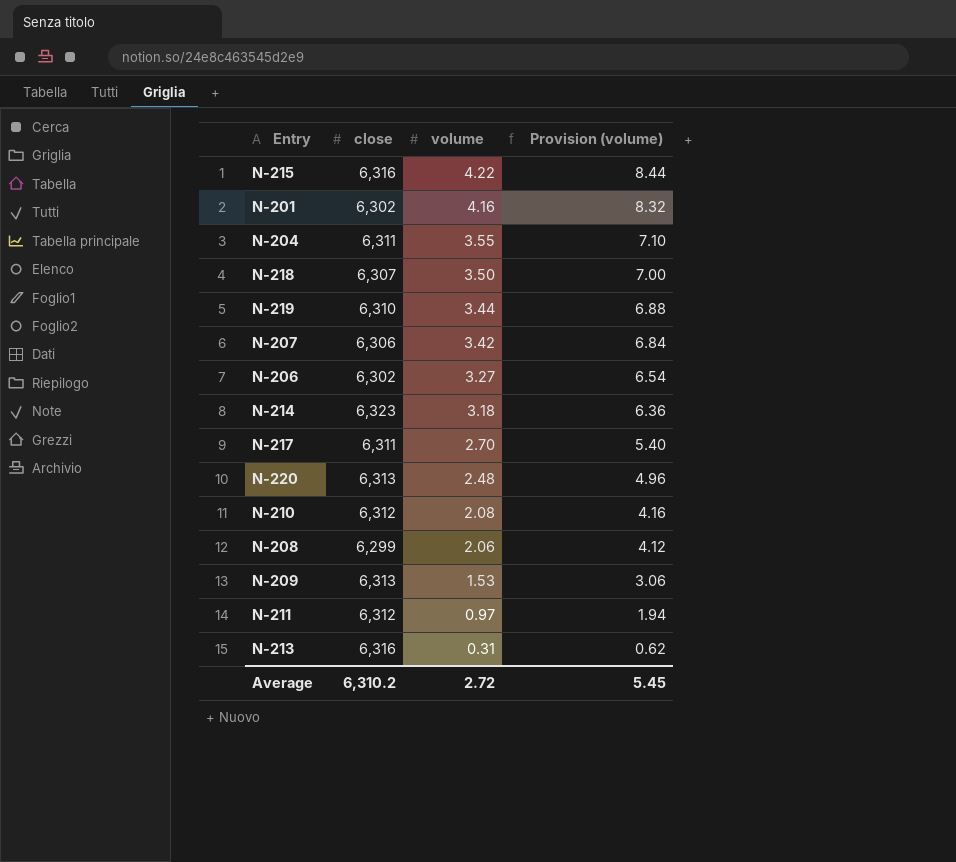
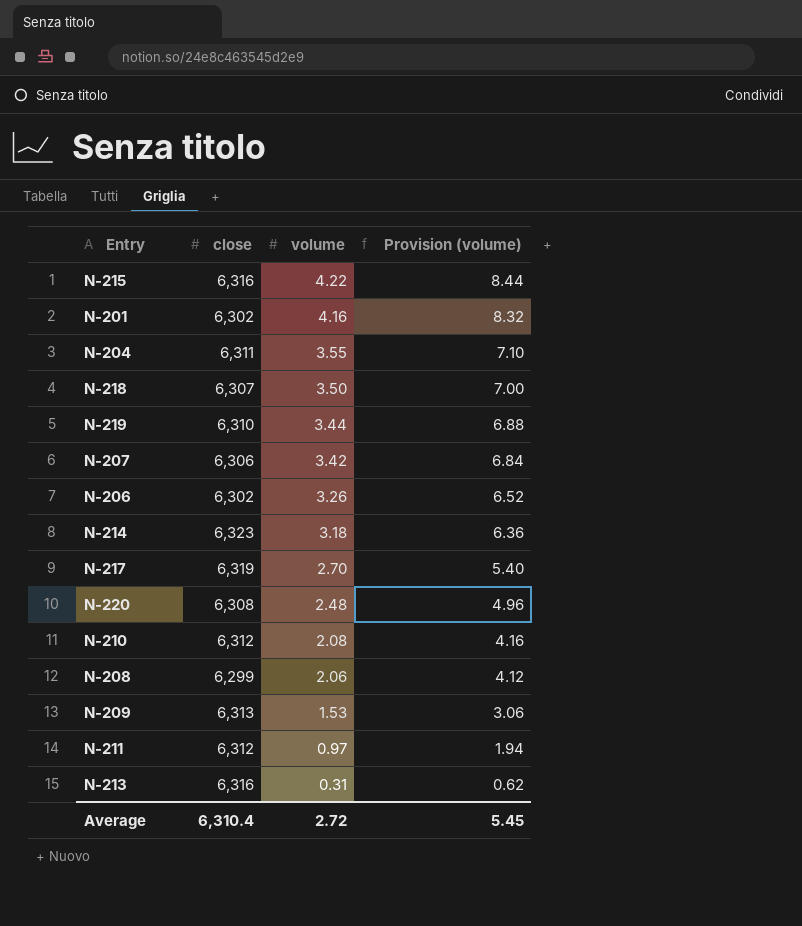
N-206 | volume: 3.27 -> 3.26
N-206 | Provision (volume): 6.54 -> 6.52
N-217 | close: 6,311 -> 6,319
N-220 | close: 6,313 -> 6,308
Average | close: 6,310.2 -> 6,310.4

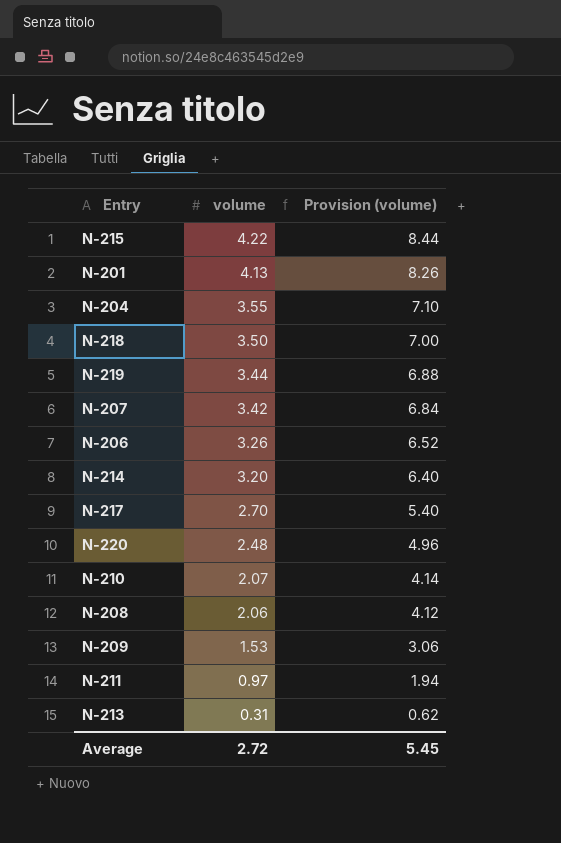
column close | position: 2 -> none
N-201 | volume: 4.16 -> 4.13
N-201 | Provision (volume): 8.32 -> 8.26
N-214 | volume: 3.18 -> 3.20
N-214 | Provision (volume): 6.36 -> 6.40
N-210 | volume: 2.08 -> 2.07
N-210 | Provision (volume): 4.16 -> 4.14

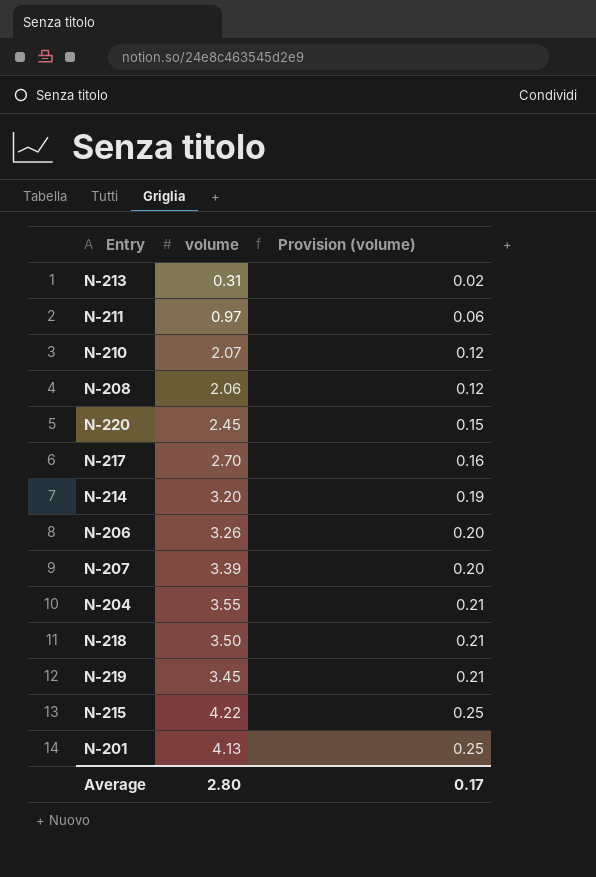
row order: volume descending -> Provision (volume) ascending
column Provision (volume) | formula: [volume] * 2 -> [volume] * 0.06
row N-209: 1.53 | 3.06 -> none
N-220 | volume: 2.48 -> 2.45
N-207 | volume: 3.42 -> 3.39
N-219 | volume: 3.44 -> 3.45
Average | volume: 2.72 -> 2.80
Average | Provision (volume): 5.45 -> 0.17

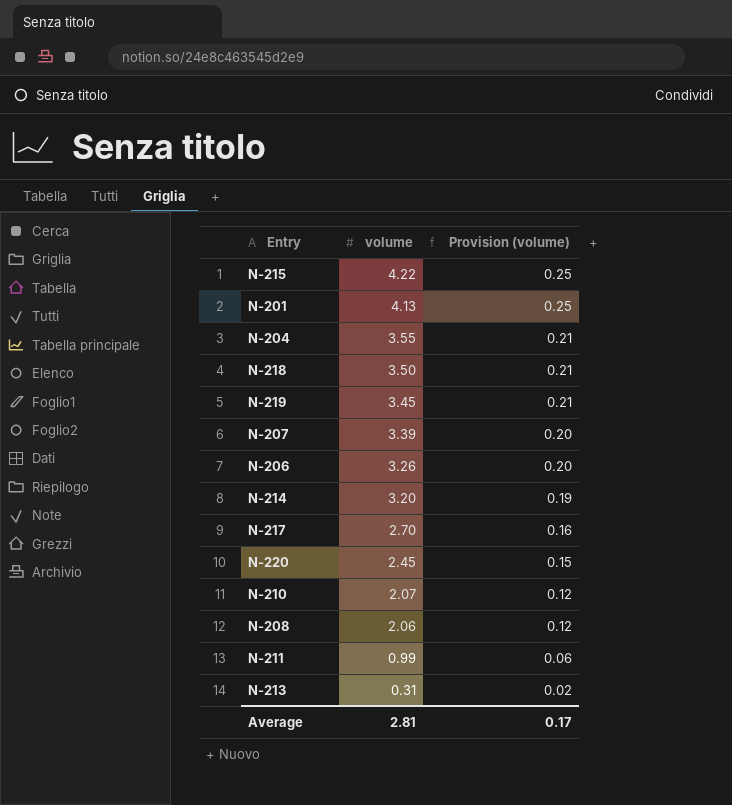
row order: Provision (volume) ascending -> volume descending
N-211 | volume: 0.97 -> 0.99
Average | volume: 2.80 -> 2.81

